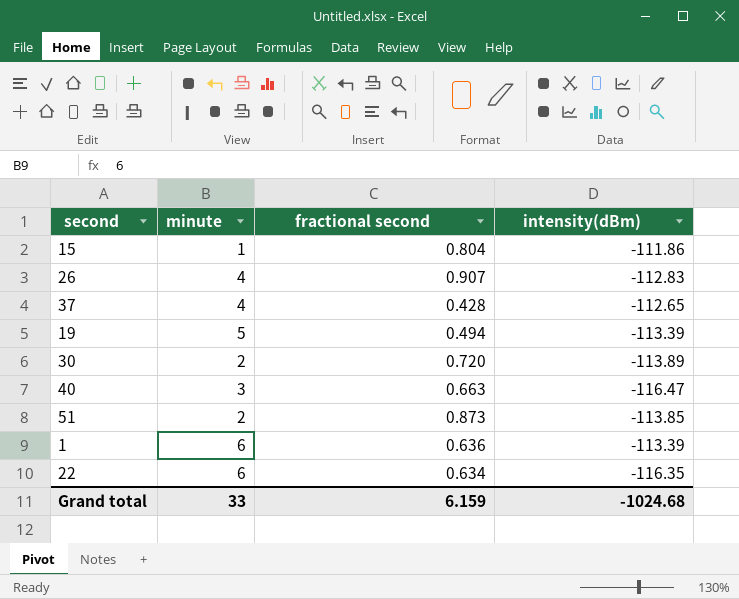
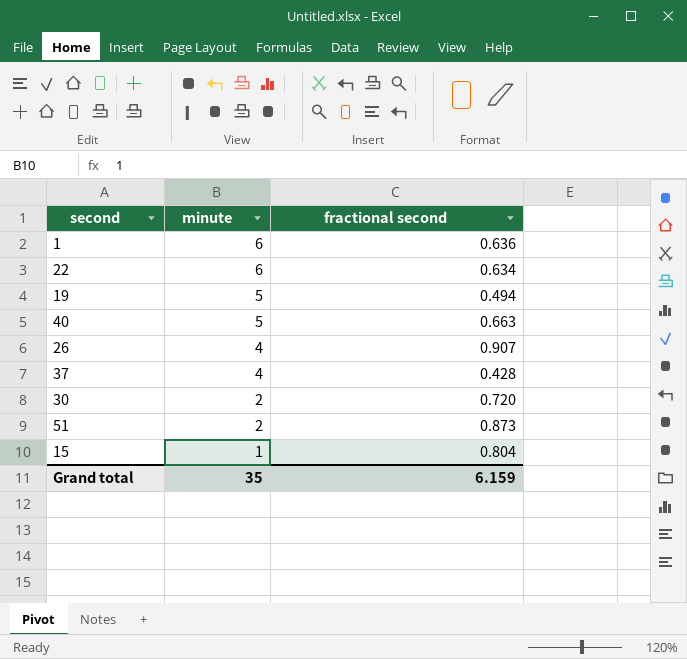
row order: none -> minute descending
column intensity(dBm) | position: 4 -> none
40 | minute: 3 -> 5
Grand total | minute: 33 -> 35

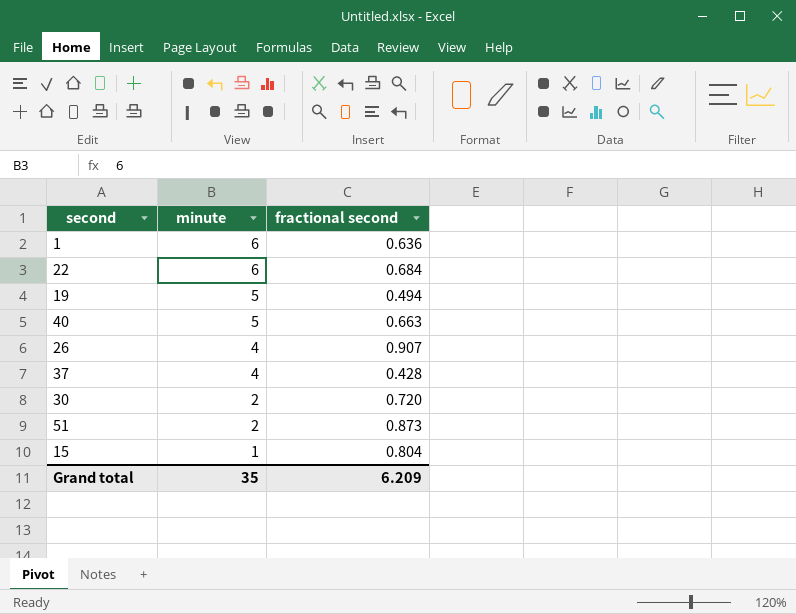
22 | fractional second: 0.634 -> 0.684
Grand total | fractional second: 6.159 -> 6.209

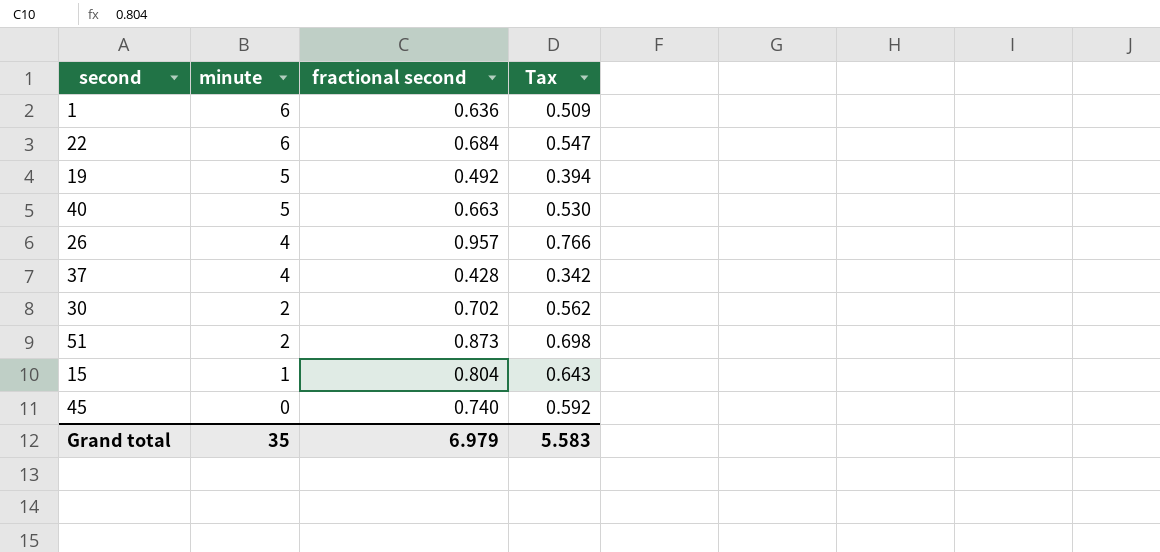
column Tax | formula: none -> [fractional second] * 0.8
19 | fractional second: 0.494 -> 0.492
26 | fractional second: 0.907 -> 0.957
30 | fractional second: 0.720 -> 0.702
row 45: none -> 0 | 0.740 | 0.592
Grand total | fractional second: 6.209 -> 6.979

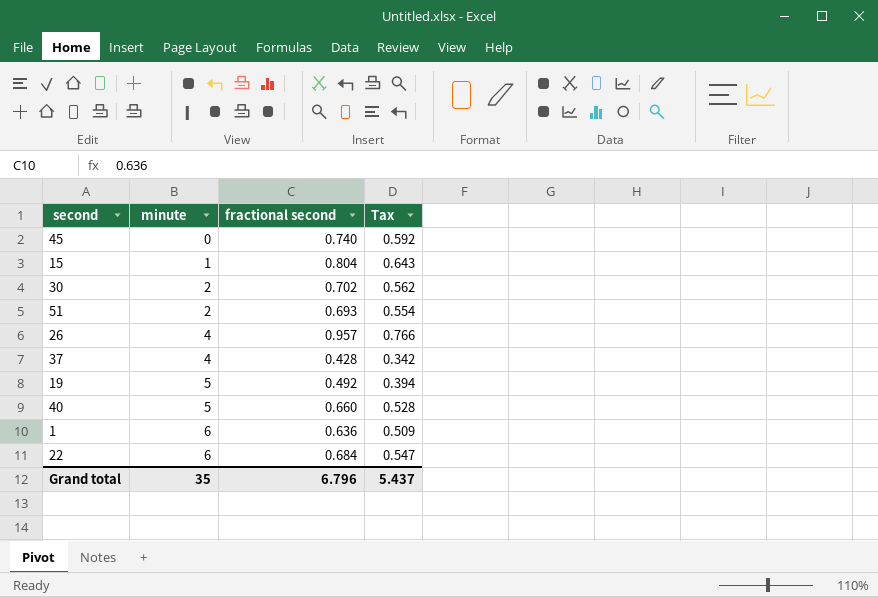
row order: minute descending -> minute ascending
51 | fractional second: 0.873 -> 0.693
51 | Tax: 0.698 -> 0.554
40 | fractional second: 0.663 -> 0.660
40 | Tax: 0.530 -> 0.528
Grand total | fractional second: 6.979 -> 6.796
Grand total | Tax: 5.583 -> 5.437

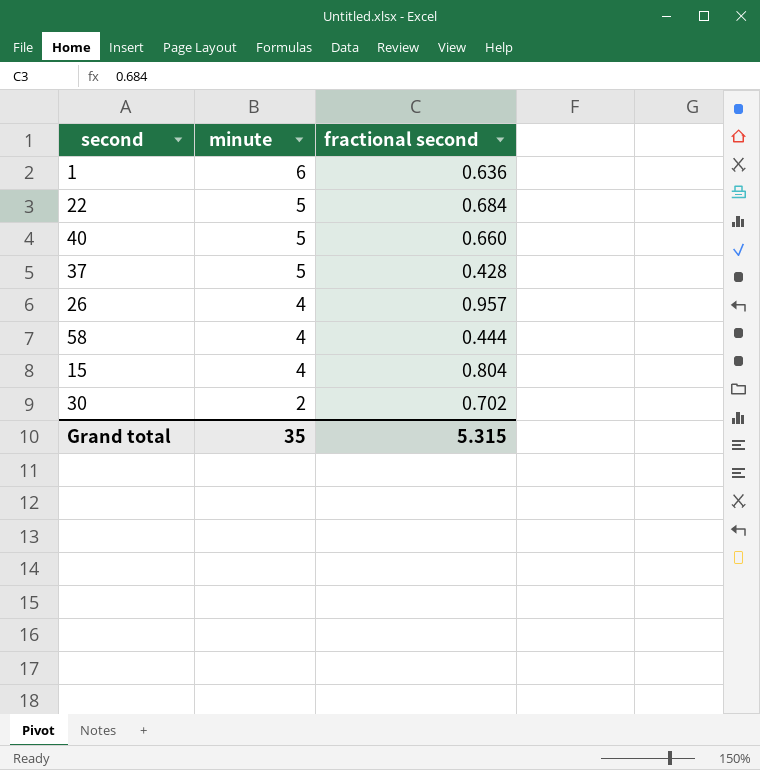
row order: minute ascending -> minute descending
column Tax | formula: [fractional second] * 0.8 -> none
row 45: 0 | 0.740 | 0.592 -> none
row 51: 2 | 0.693 | 0.554 -> none
row 19: 5 | 0.492 | 0.394 -> none
22 | minute: 6 -> 5
37 | minute: 4 -> 5
row 58: none -> 4 | 0.444
15 | minute: 1 -> 4
Grand total | fractional second: 6.796 -> 5.315

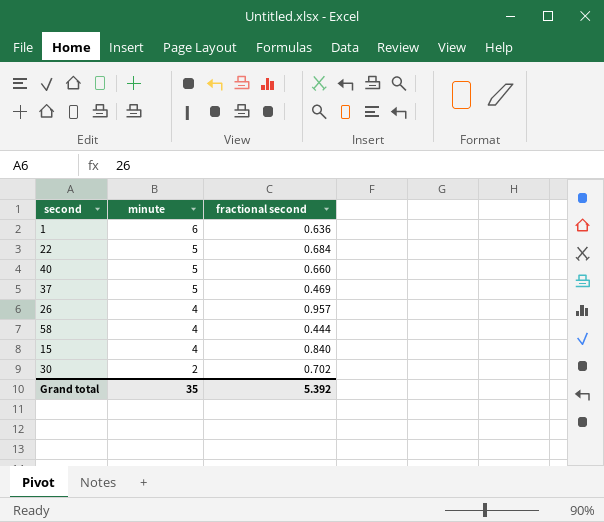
37 | fractional second: 0.428 -> 0.469
15 | fractional second: 0.804 -> 0.840
Grand total | fractional second: 5.315 -> 5.392

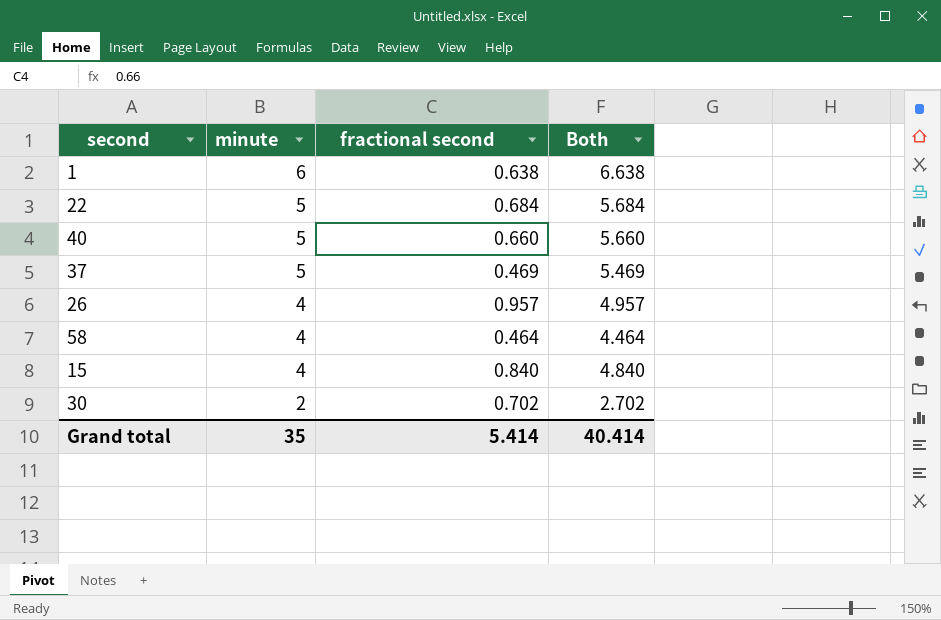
column Both | formula: none -> [minute] + [fractional second]
1 | fractional second: 0.636 -> 0.638
58 | fractional second: 0.444 -> 0.464
Grand total | fractional second: 5.392 -> 5.414

